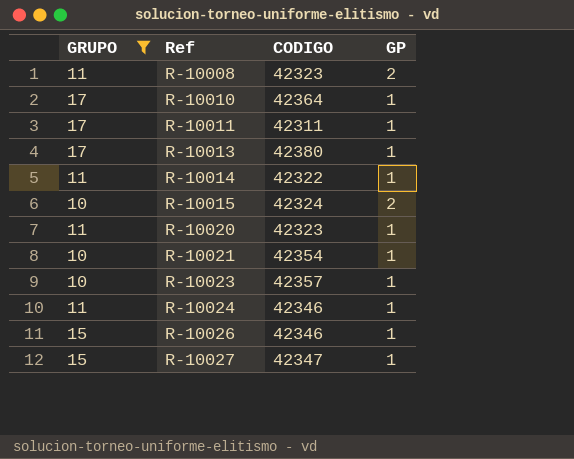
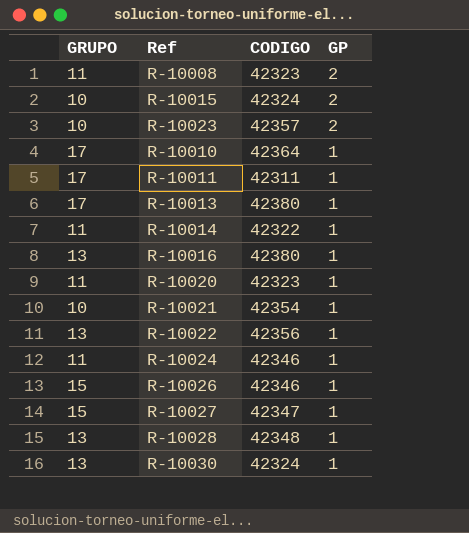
filter: GRUPO != 13 -> none
row order: Ref ascending -> GP descending
R-10023 | GP: 1 -> 2

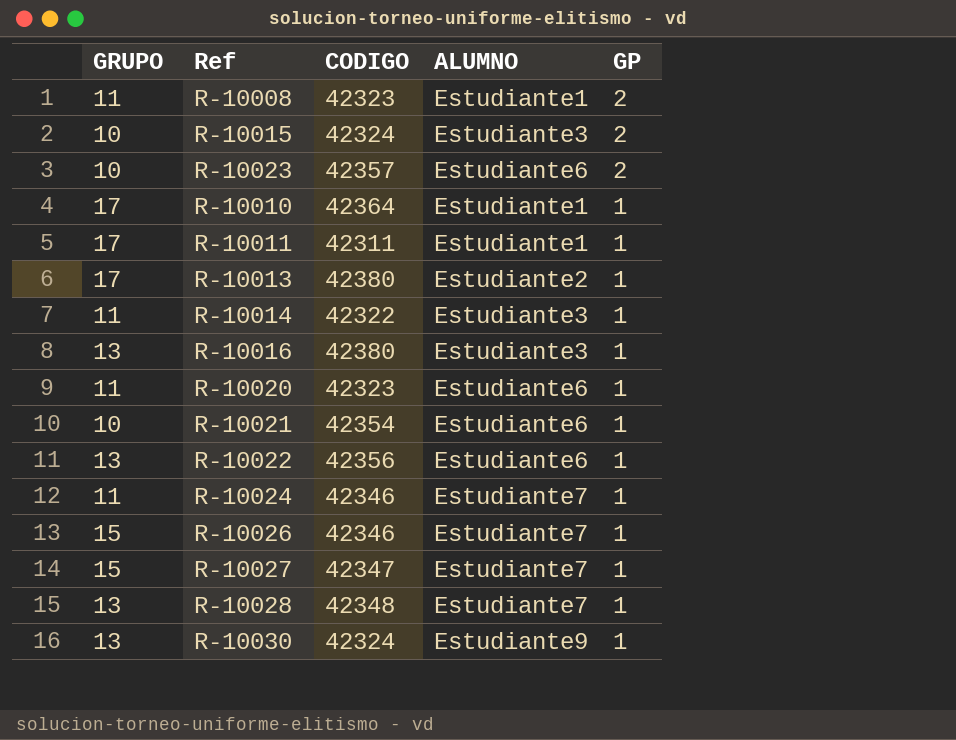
column ALUMNO | position: none -> 4

